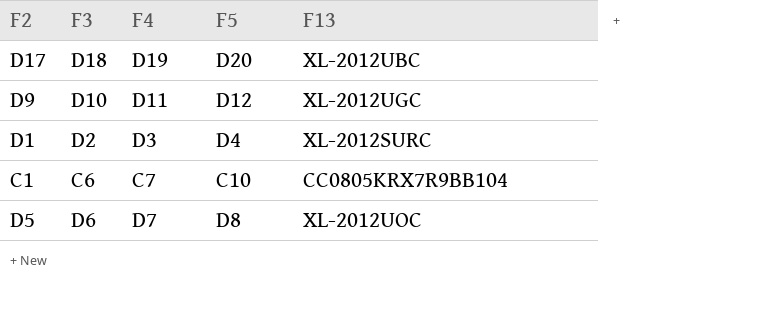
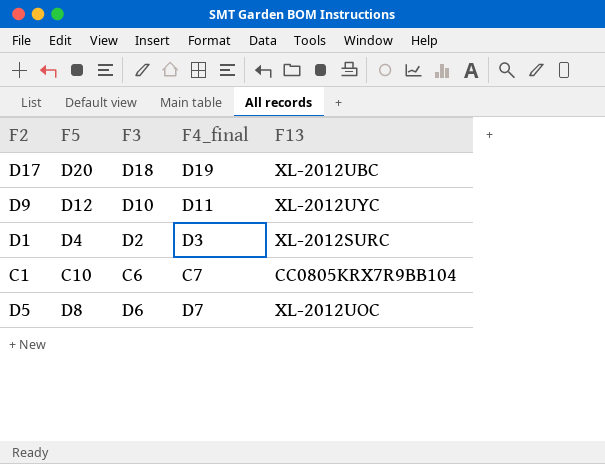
column F5 | position: 4 -> 2
column name: F4 -> F4_final
D9 | F13: XL-2012UGC -> XL-2012UYC

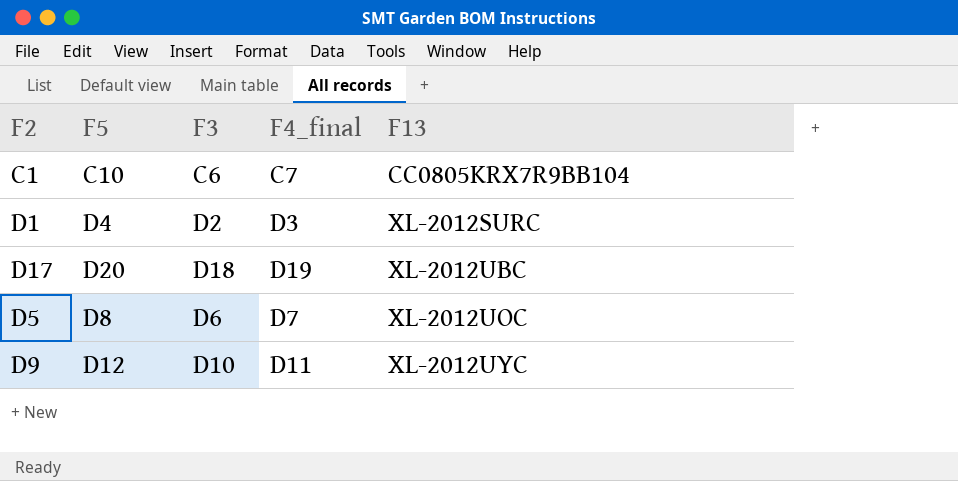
row order: none -> F13 ascending

